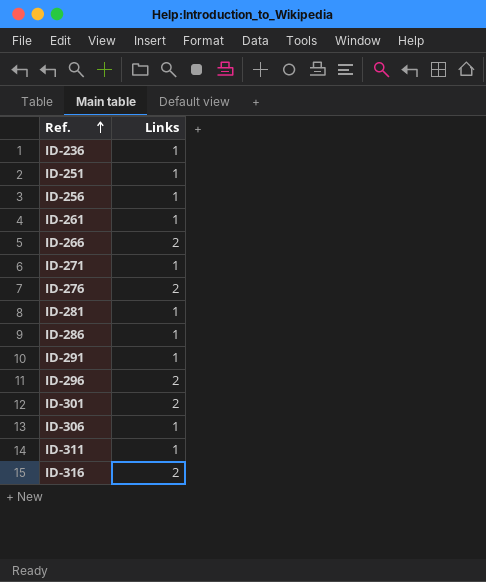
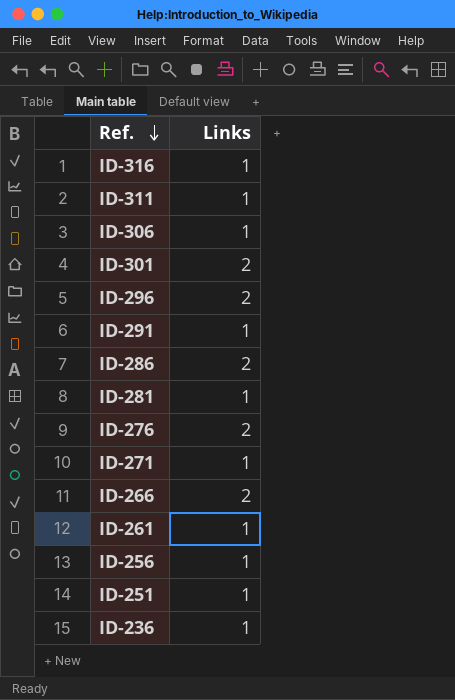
row order: Ref. ascending -> Ref. descending
ID-316 | Links: 2 -> 1
ID-286 | Links: 1 -> 2

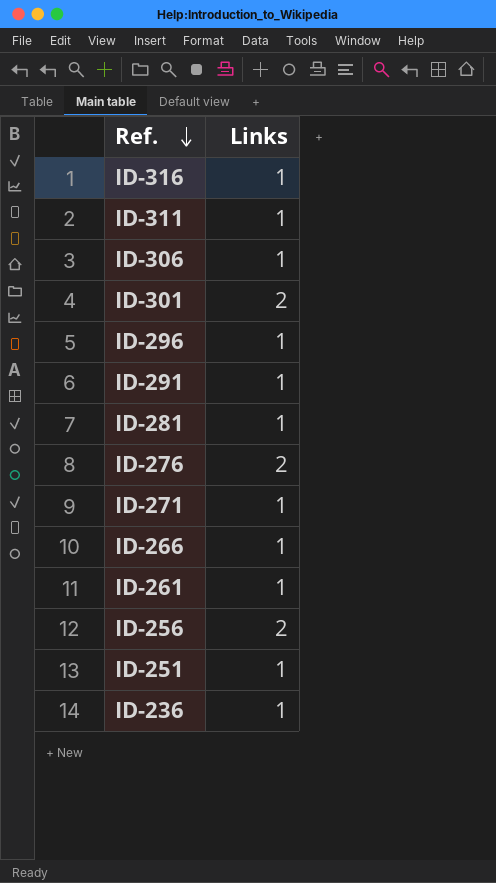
row ID-286: 2 -> none
ID-296 | Links: 2 -> 1
ID-266 | Links: 2 -> 1
ID-256 | Links: 1 -> 2

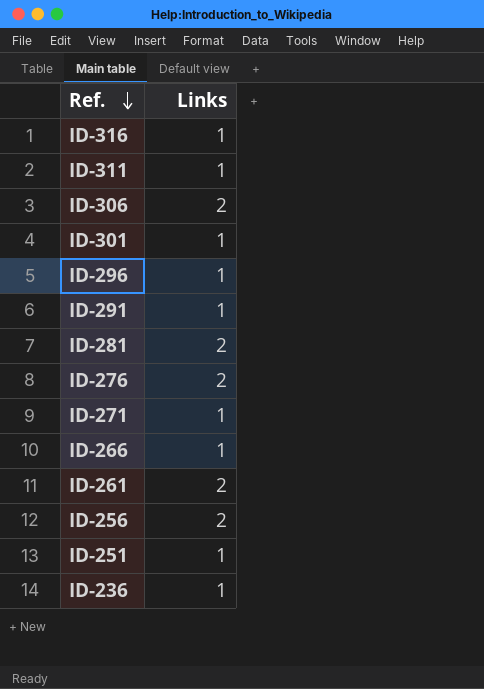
ID-306 | Links: 1 -> 2
ID-301 | Links: 2 -> 1
ID-281 | Links: 1 -> 2
ID-261 | Links: 1 -> 2

